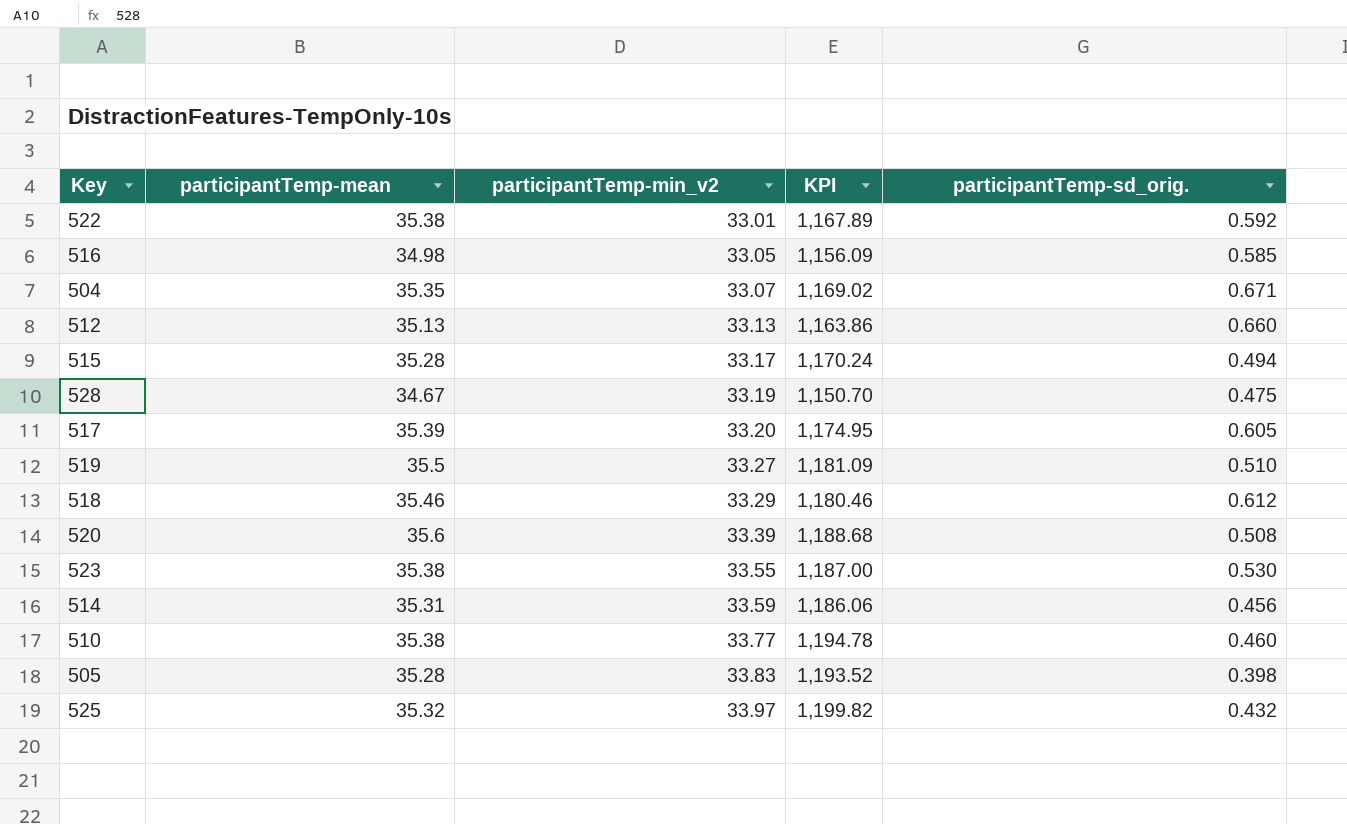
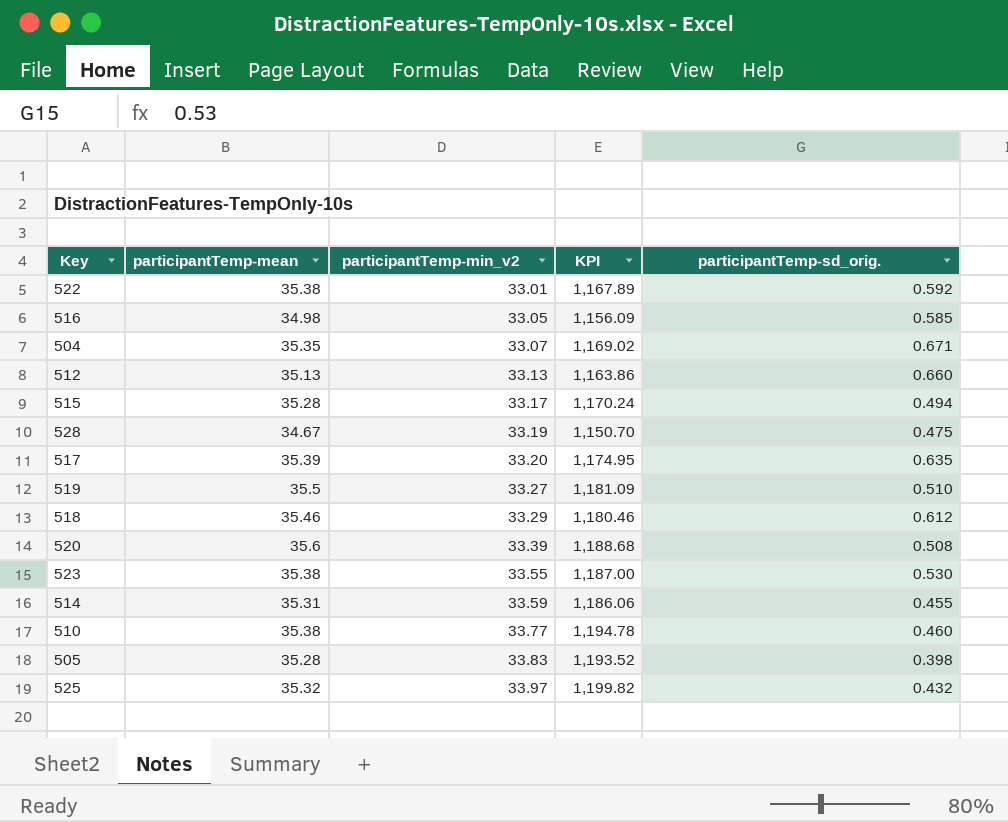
517 | participantTemp-sd_orig.: 0.605 -> 0.635
514 | participantTemp-sd_orig.: 0.456 -> 0.455

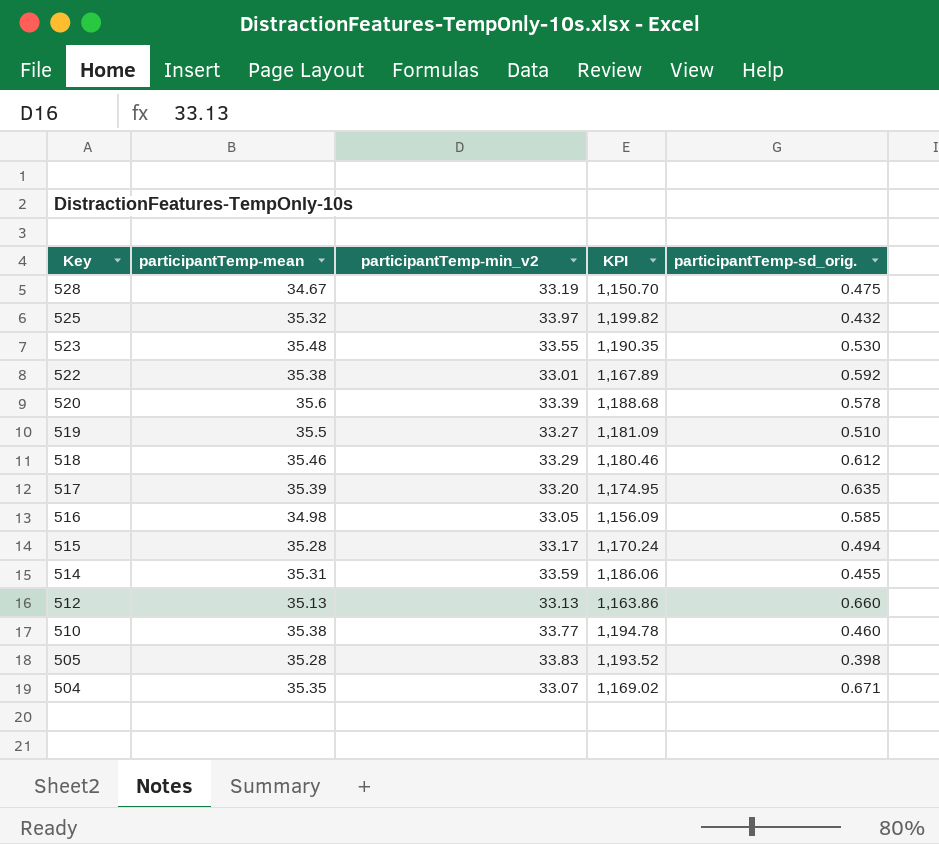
row order: participantTemp-min_v2 ascending -> Key descending
523 | participantTemp-mean: 35.38 -> 35.48
523 | KPI: 1,187.00 -> 1,190.35
520 | participantTemp-sd_orig.: 0.508 -> 0.578

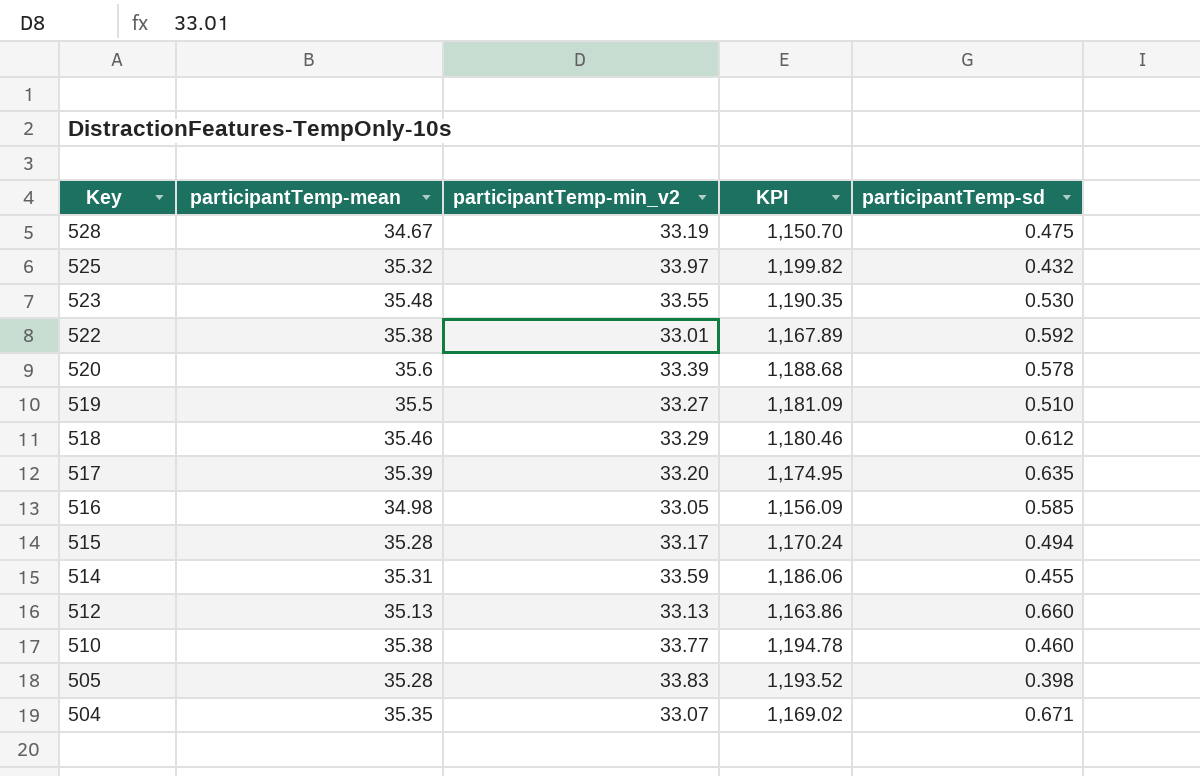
column name: participantTemp-sd_orig. -> participantTemp-sd

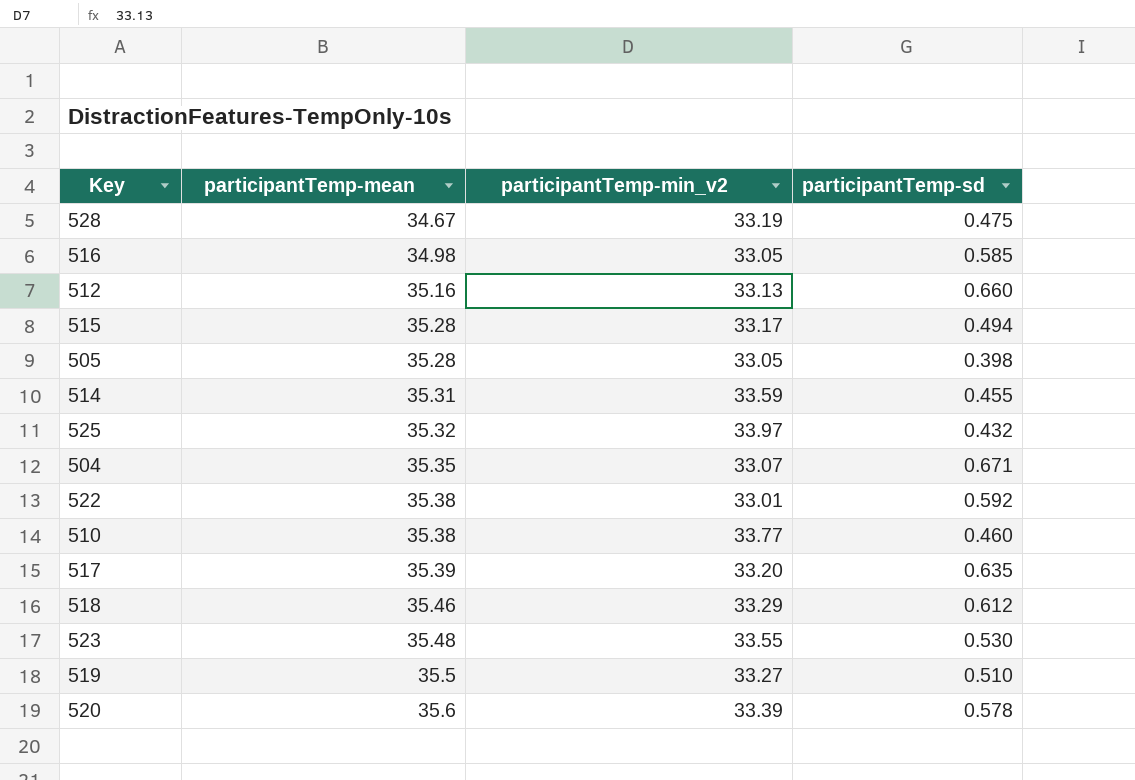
row order: Key descending -> participantTemp-mean ascending
column KPI | formula: [participantTemp-mean] * [participantTemp-min_v2] -> none
512 | participantTemp-mean: 35.13 -> 35.16
505 | participantTemp-min_v2: 33.83 -> 33.05

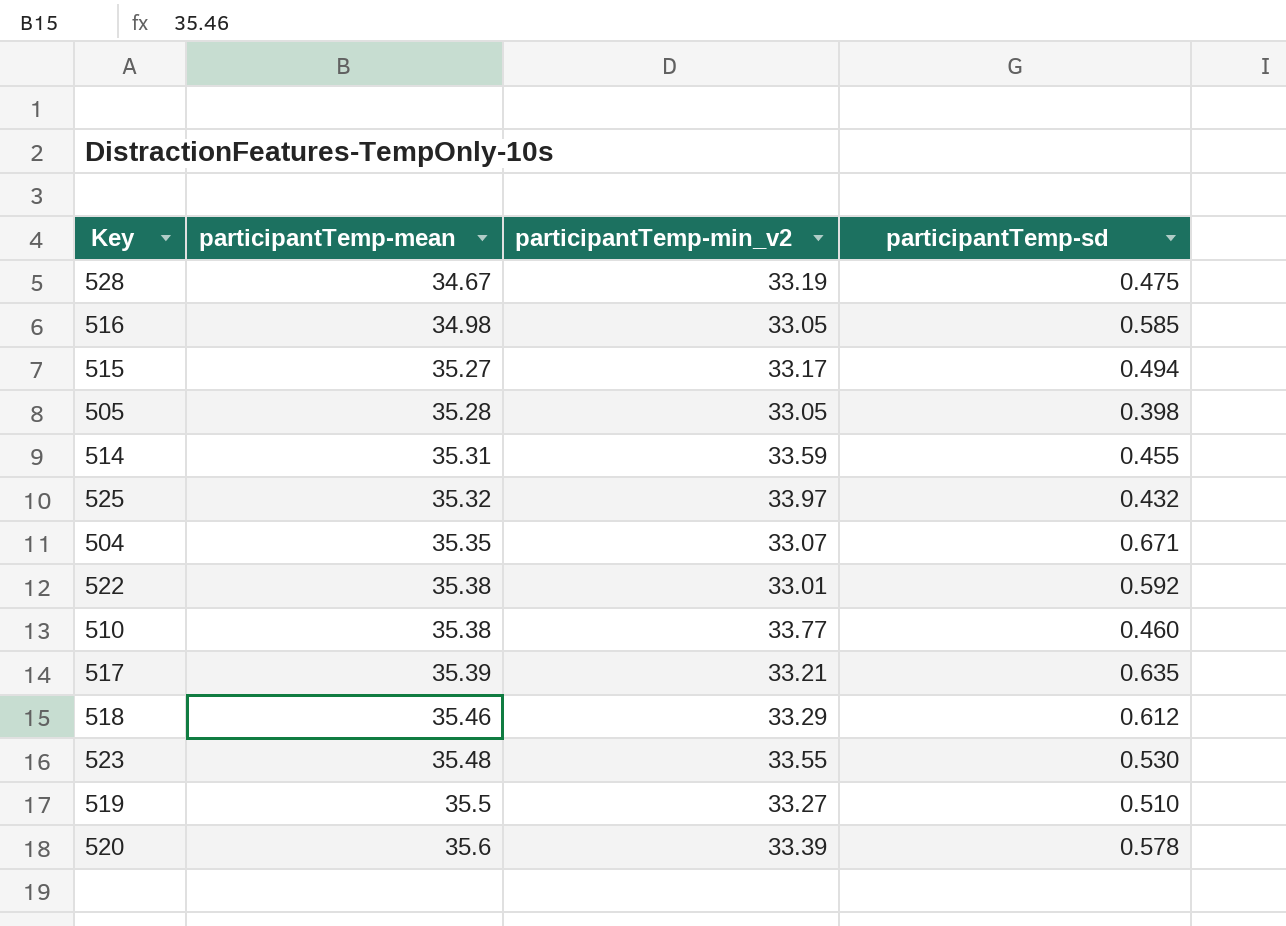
row 512: 35.16 | 33.13 | 0.660 -> none
515 | participantTemp-mean: 35.28 -> 35.27
517 | participantTemp-min_v2: 33.20 -> 33.21

